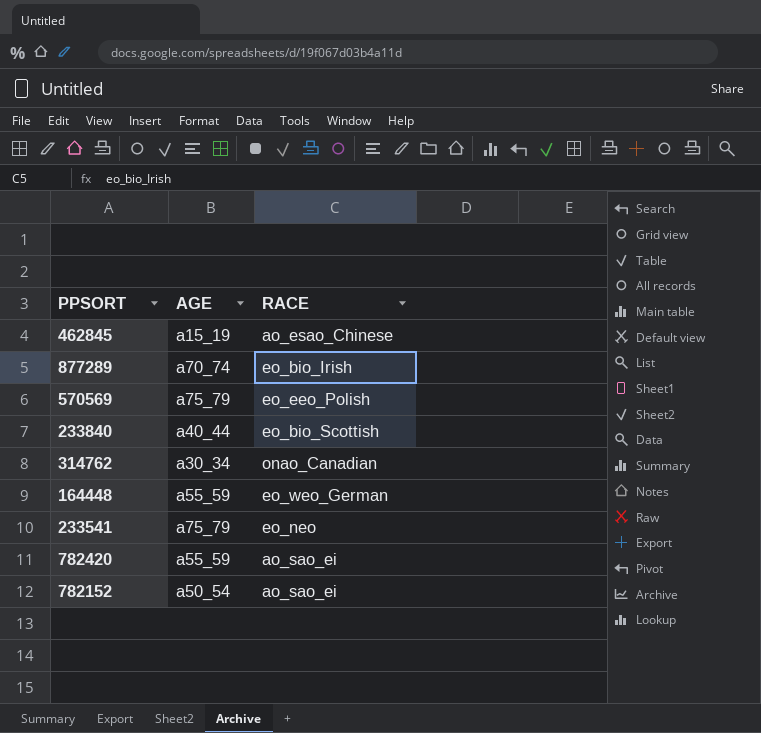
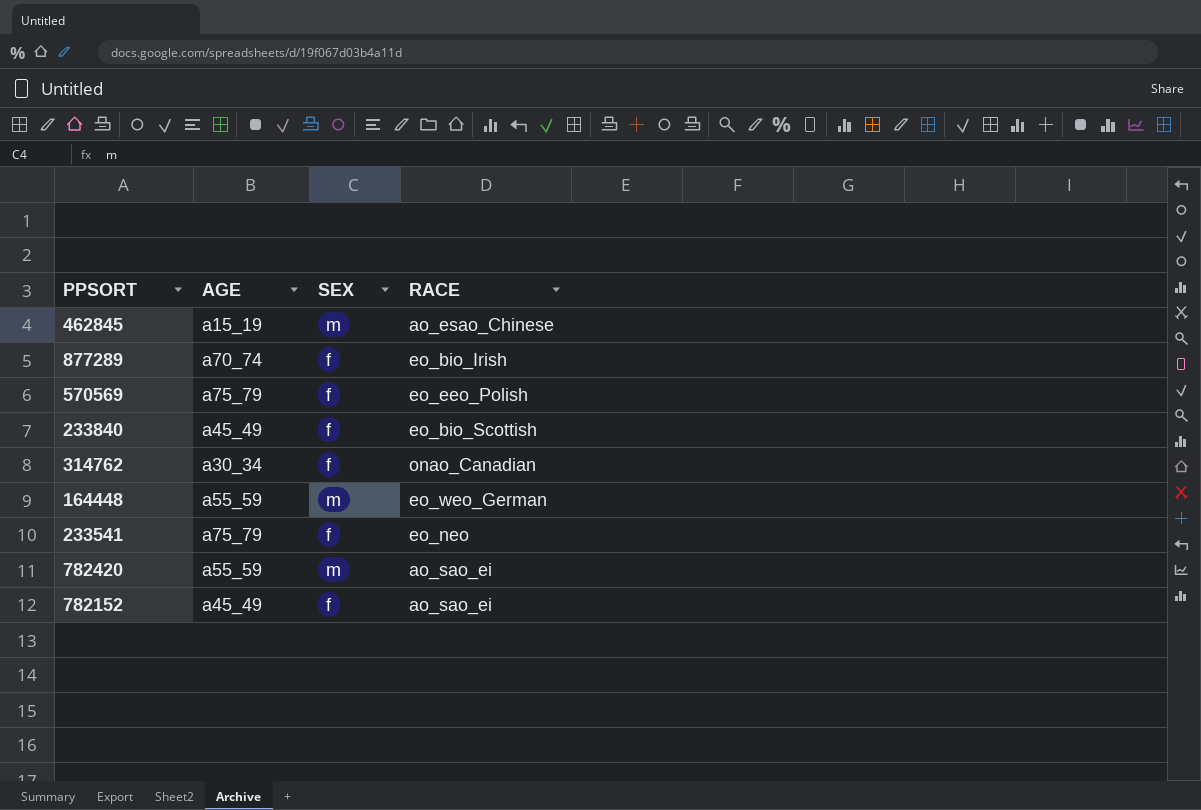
column SEX | position: none -> 3
233840 | AGE: a40_44 -> a45_49
782152 | AGE: a50_54 -> a45_49

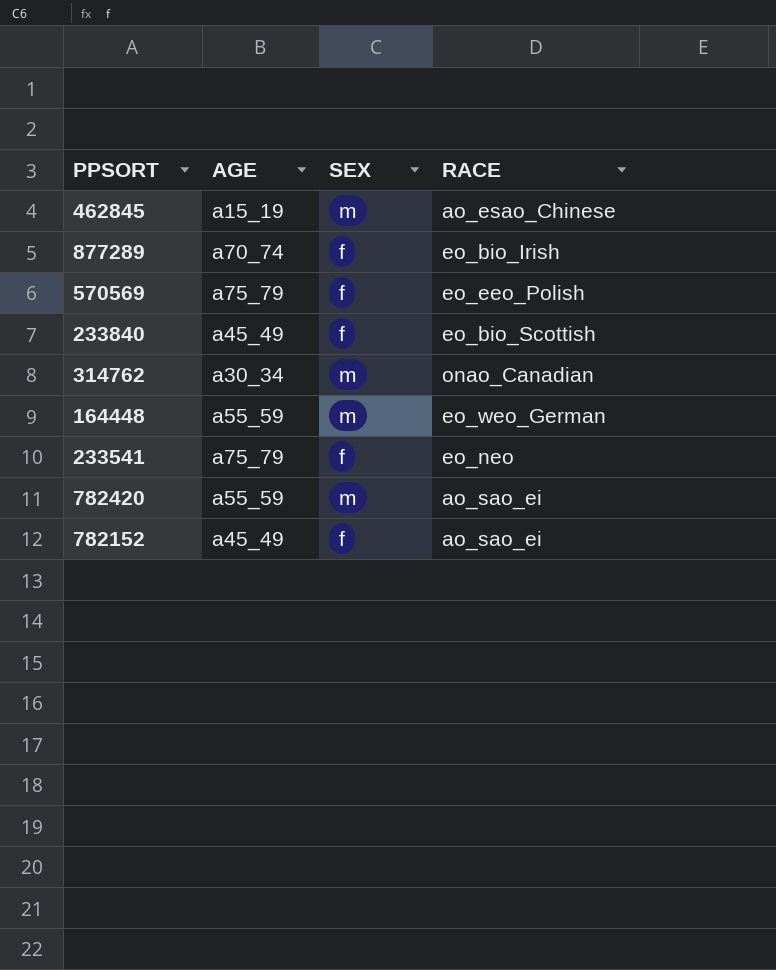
314762 | SEX: f -> m

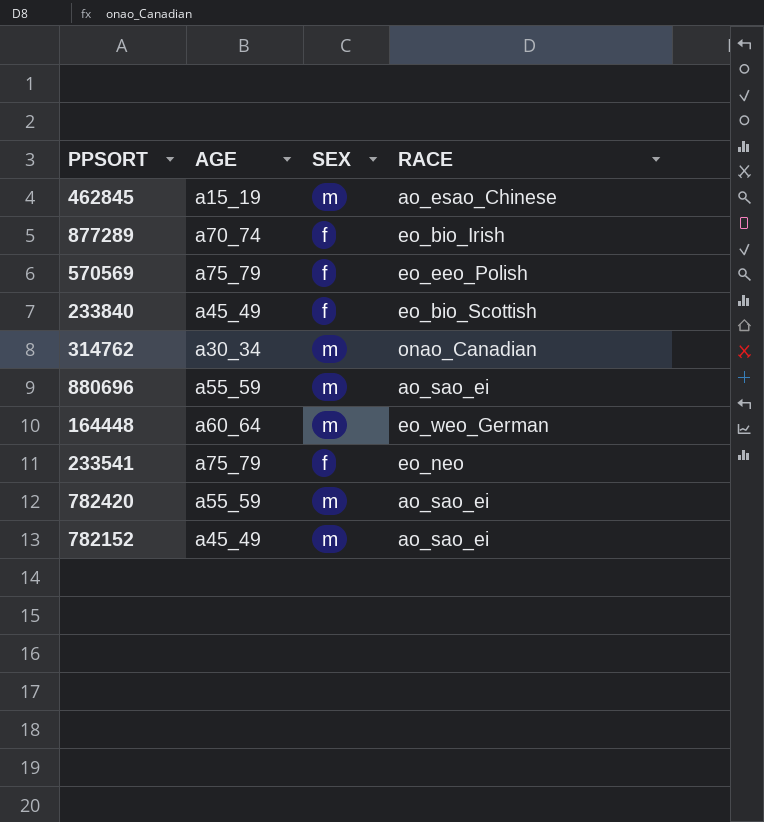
row 880696: none -> a55_59 | m | ao_sao_ei
164448 | AGE: a55_59 -> a60_64
782152 | SEX: f -> m

